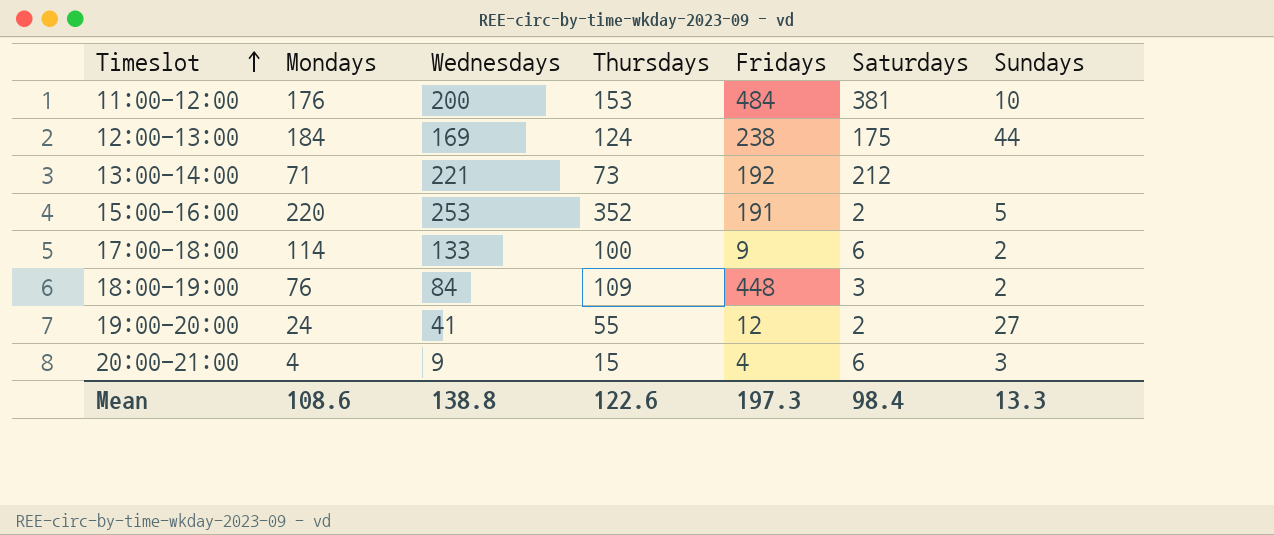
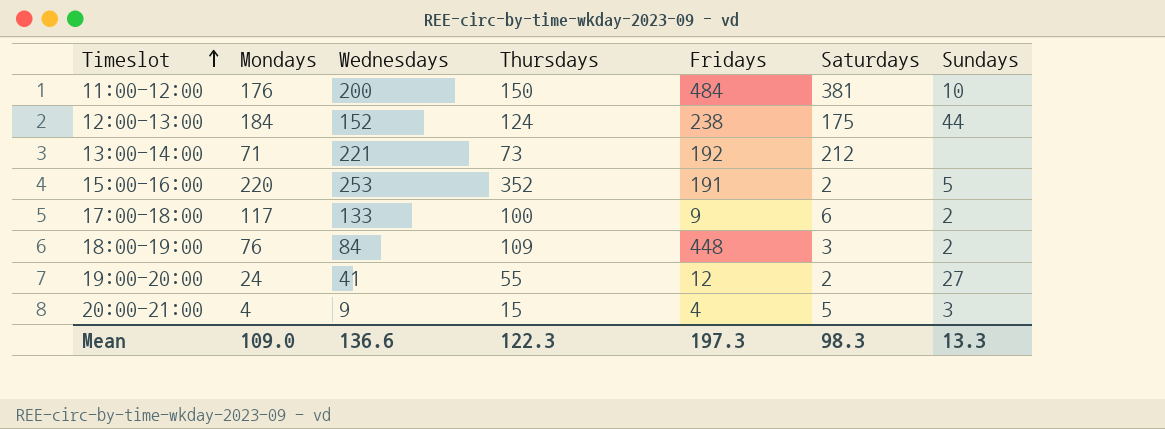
11:00-12:00 | Thursdays: 153 -> 150
12:00-13:00 | Wednesdays: 169 -> 152
17:00-18:00 | Mondays: 114 -> 117
20:00-21:00 | Saturdays: 6 -> 5
Mean | Mondays: 108.6 -> 109.0
Mean | Wednesdays: 138.8 -> 136.6
Mean | Thursdays: 122.6 -> 122.3
Mean | Saturdays: 98.4 -> 98.3

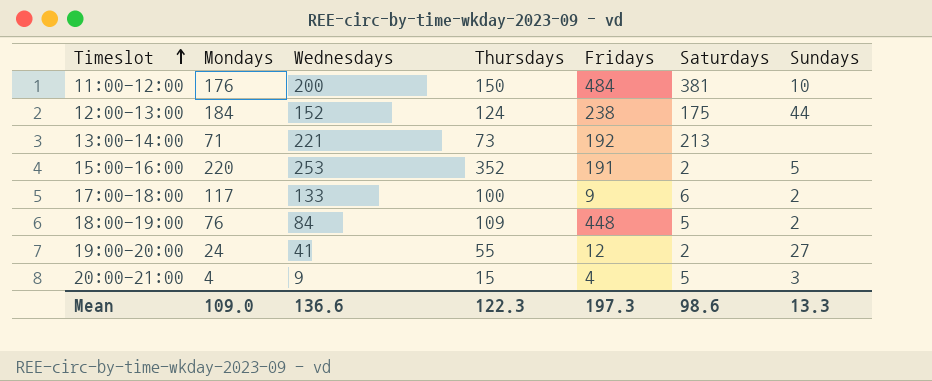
13:00-14:00 | Saturdays: 212 -> 213
18:00-19:00 | Saturdays: 3 -> 5
Mean | Saturdays: 98.3 -> 98.6

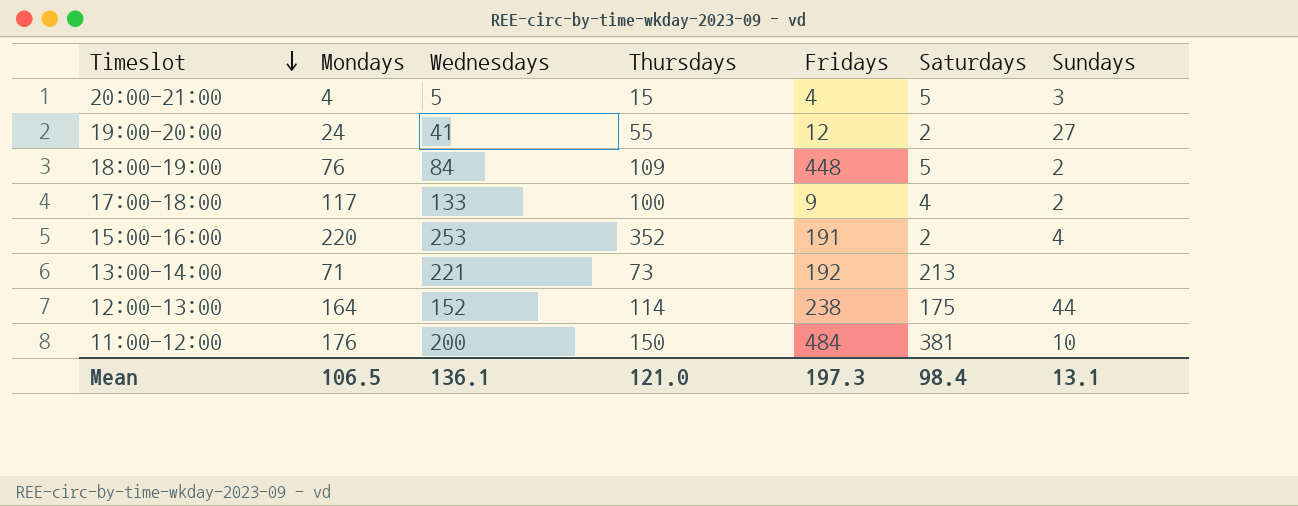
row order: Timeslot ascending -> Timeslot descending
20:00-21:00 | Wednesdays: 9 -> 5
17:00-18:00 | Saturdays: 6 -> 4
15:00-16:00 | Sundays: 5 -> 4
12:00-13:00 | Mondays: 184 -> 164
12:00-13:00 | Thursdays: 124 -> 114
Mean | Mondays: 109.0 -> 106.5
Mean | Wednesdays: 136.6 -> 136.1
Mean | Thursdays: 122.3 -> 121.0
Mean | Saturdays: 98.6 -> 98.4
Mean | Sundays: 13.3 -> 13.1

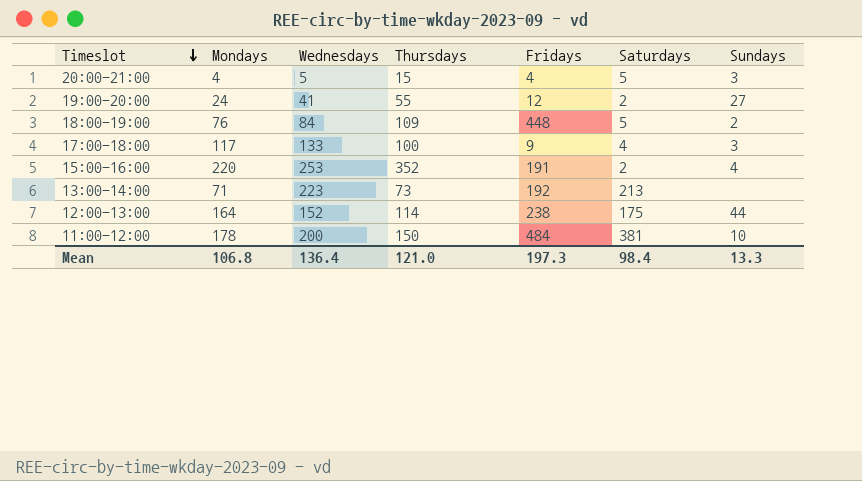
17:00-18:00 | Sundays: 2 -> 3
13:00-14:00 | Wednesdays: 221 -> 223
11:00-12:00 | Mondays: 176 -> 178
Mean | Mondays: 106.5 -> 106.8
Mean | Wednesdays: 136.1 -> 136.4
Mean | Sundays: 13.1 -> 13.3

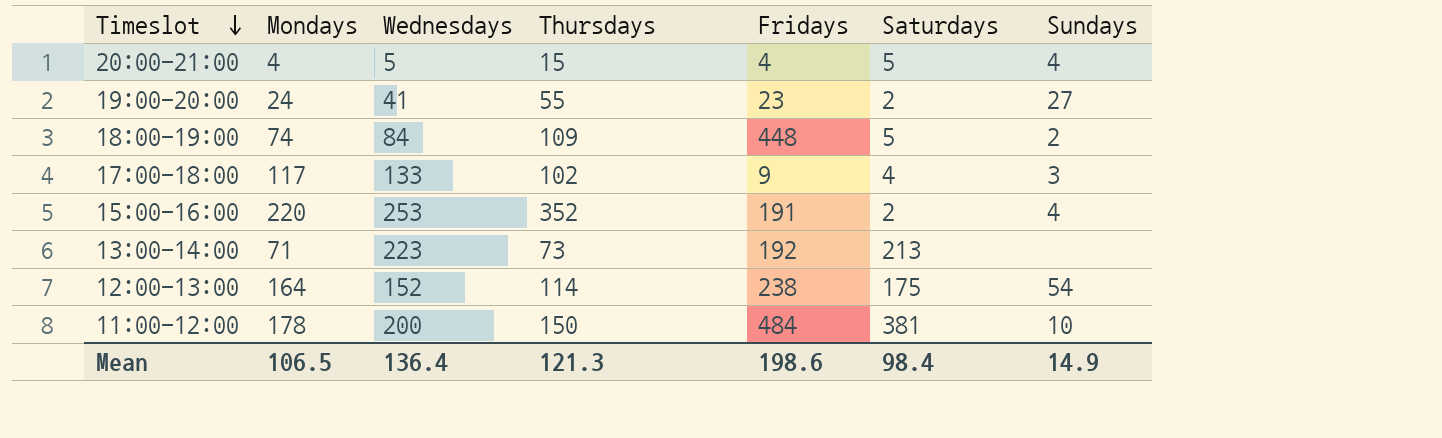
20:00-21:00 | Sundays: 3 -> 4
19:00-20:00 | Fridays: 12 -> 23
18:00-19:00 | Mondays: 76 -> 74
17:00-18:00 | Thursdays: 100 -> 102
12:00-13:00 | Sundays: 44 -> 54
Mean | Mondays: 106.8 -> 106.5
Mean | Thursdays: 121.0 -> 121.3
Mean | Fridays: 197.3 -> 198.6
Mean | Sundays: 13.3 -> 14.9

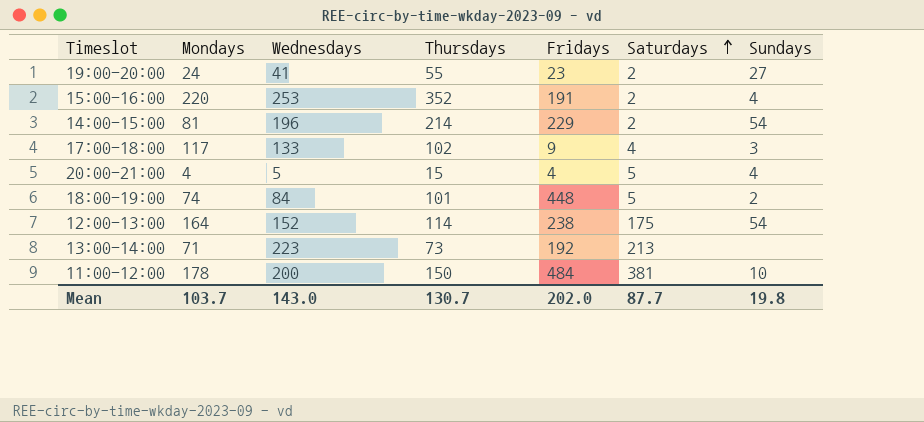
row order: Timeslot descending -> Saturdays ascending
row 14:00-15:00: none -> 81 | 196 | 214 | 229 | 2 | 54
18:00-19:00 | Thursdays: 109 -> 101
Mean | Mondays: 106.5 -> 103.7
Mean | Wednesdays: 136.4 -> 143.0
Mean | Thursdays: 121.3 -> 130.7
Mean | Fridays: 198.6 -> 202.0
Mean | Saturdays: 98.4 -> 87.7
Mean | Sundays: 14.9 -> 19.8

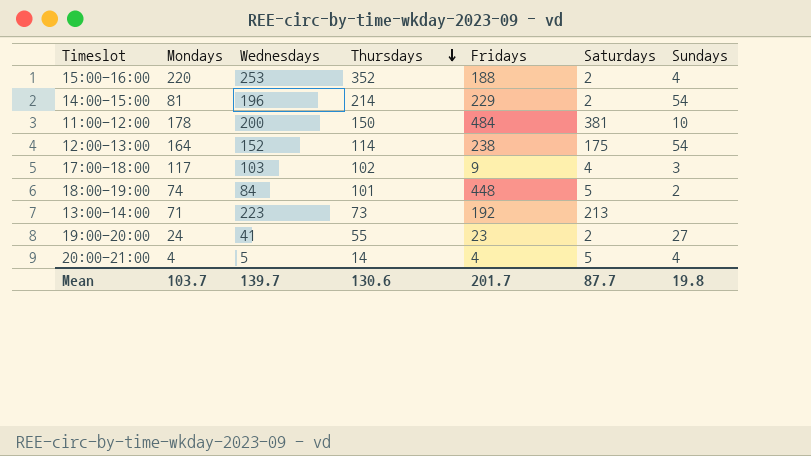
row order: Saturdays ascending -> Thursdays descending
15:00-16:00 | Fridays: 191 -> 188
17:00-18:00 | Wednesdays: 133 -> 103
20:00-21:00 | Thursdays: 15 -> 14
Mean | Wednesdays: 143.0 -> 139.7
Mean | Thursdays: 130.7 -> 130.6
Mean | Fridays: 202.0 -> 201.7

